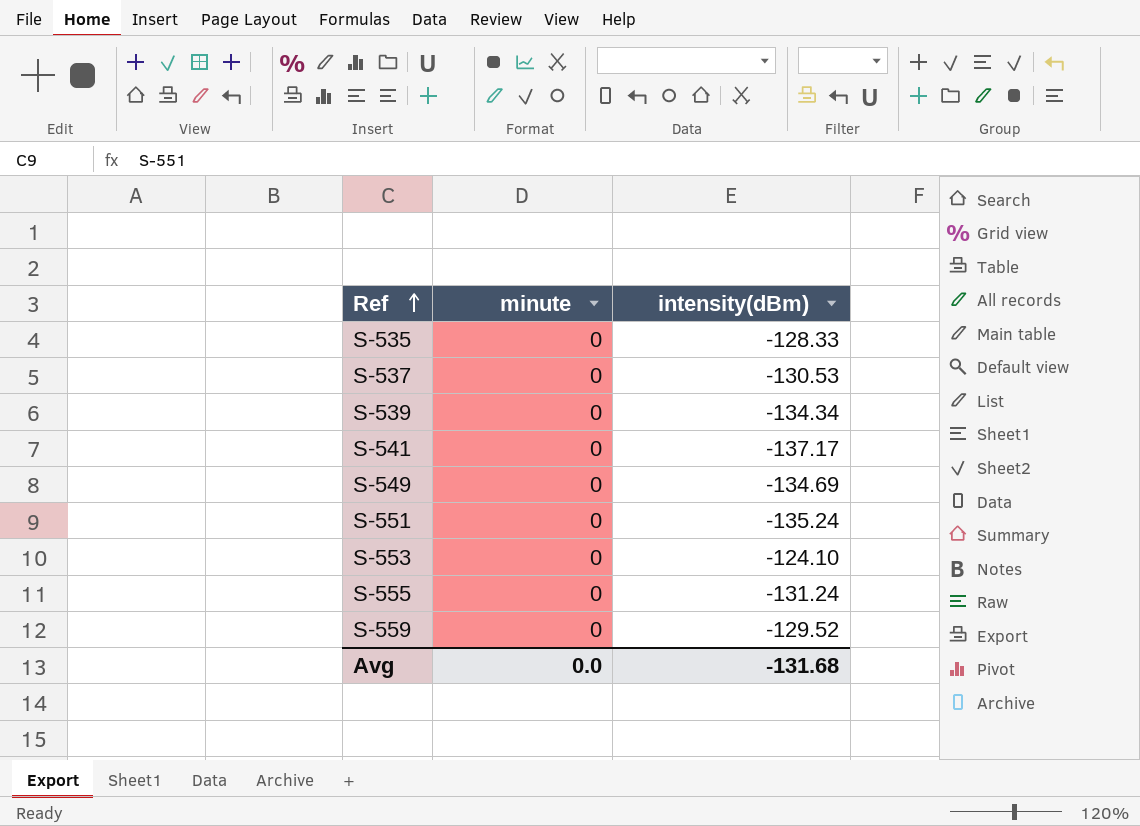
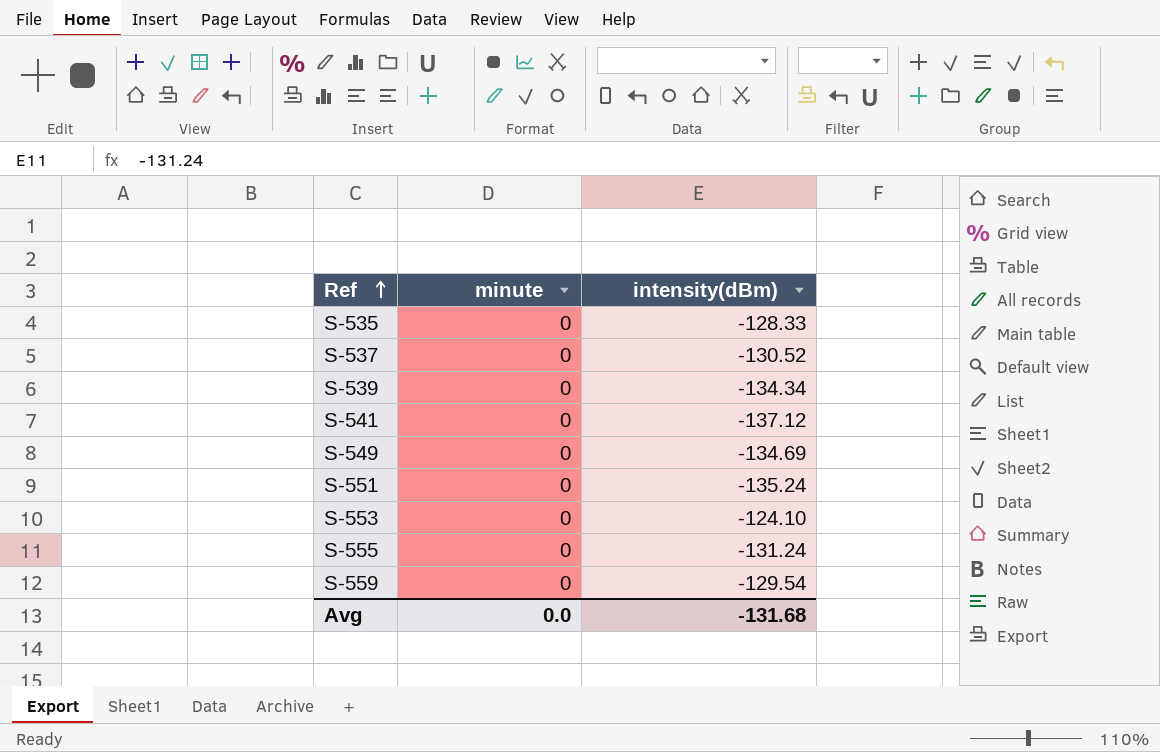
S-537 | intensity(dBm): -130.53 -> -130.52
S-541 | intensity(dBm): -137.17 -> -137.12
S-559 | intensity(dBm): -129.52 -> -129.54

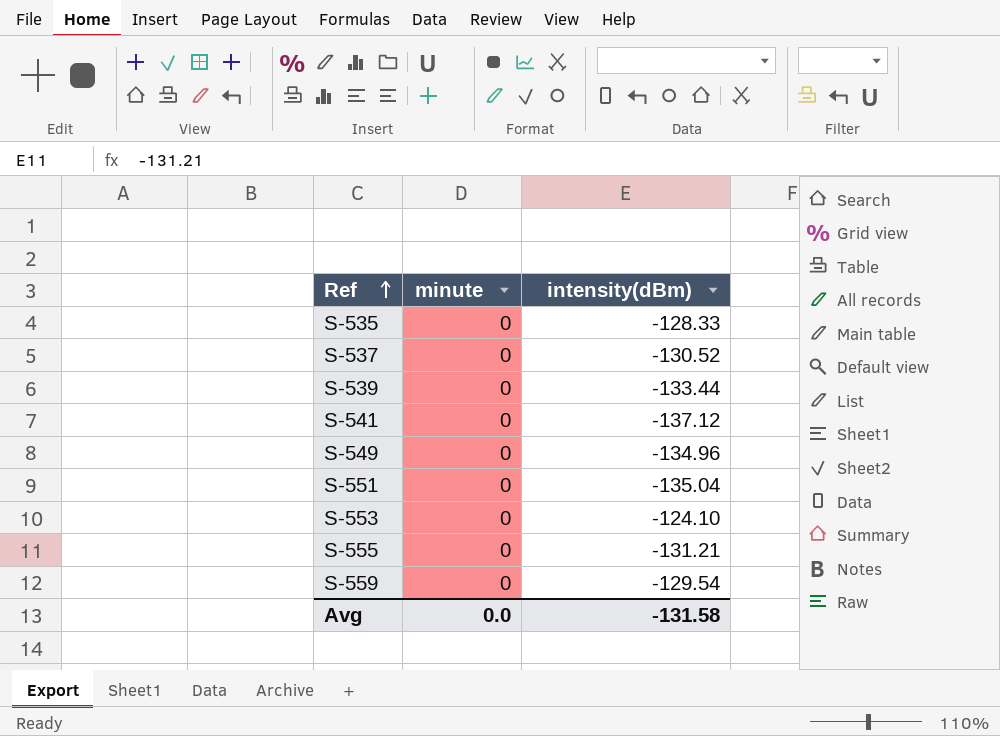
S-539 | intensity(dBm): -134.34 -> -133.44
S-549 | intensity(dBm): -134.69 -> -134.96
S-551 | intensity(dBm): -135.24 -> -135.04
S-555 | intensity(dBm): -131.24 -> -131.21
Avg | intensity(dBm): -131.68 -> -131.58

